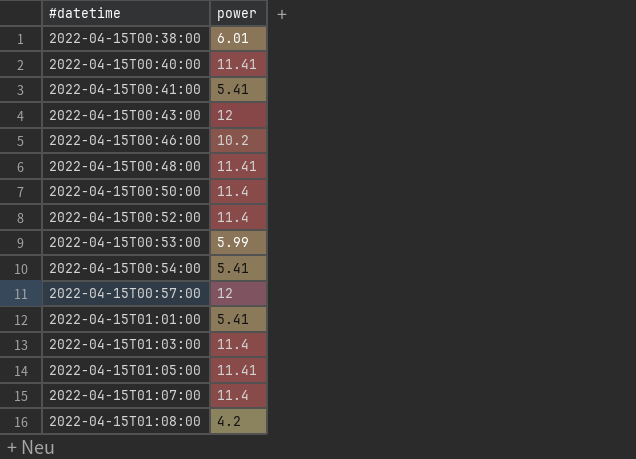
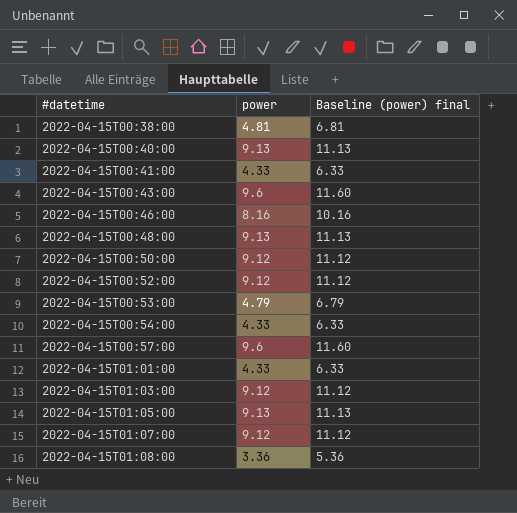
column Baseline (power) final | formula: none -> [power] + 2
2022-04-15T00:38:00 | power: 6.01 -> 4.81
2022-04-15T00:40:00 | power: 11.41 -> 9.13
2022-04-15T00:41:00 | power: 5.41 -> 4.33
2022-04-15T00:43:00 | power: 12 -> 9.6
2022-04-15T00:46:00 | power: 10.2 -> 8.16
2022-04-15T00:48:00 | power: 11.41 -> 9.13
2022-04-15T00:50:00 | power: 11.4 -> 9.12
2022-04-15T00:52:00 | power: 11.4 -> 9.12
2022-04-15T00:53:00 | power: 5.99 -> 4.79
2022-04-15T00:54:00 | power: 5.41 -> 4.33
2022-04-15T00:57:00 | power: 12 -> 9.6
2022-04-15T01:01:00 | power: 5.41 -> 4.33
2022-04-15T01:03:00 | power: 11.4 -> 9.12
2022-04-15T01:05:00 | power: 11.41 -> 9.13
2022-04-15T01:07:00 | power: 11.4 -> 9.12
2022-04-15T01:08:00 | power: 4.2 -> 3.36

